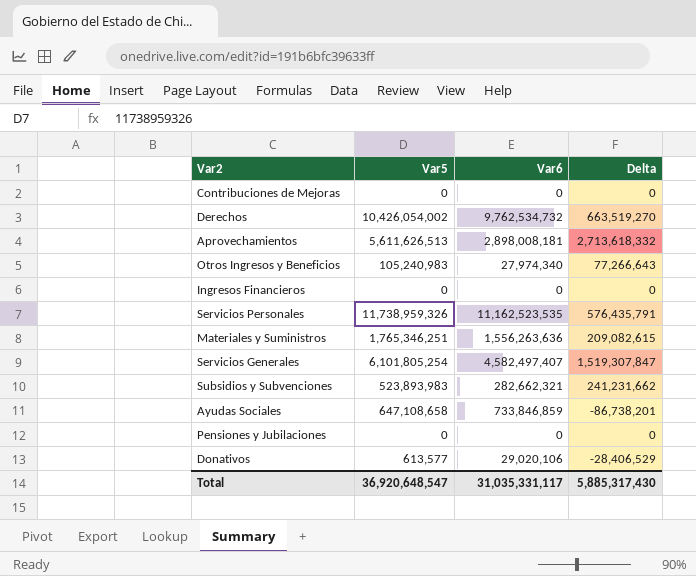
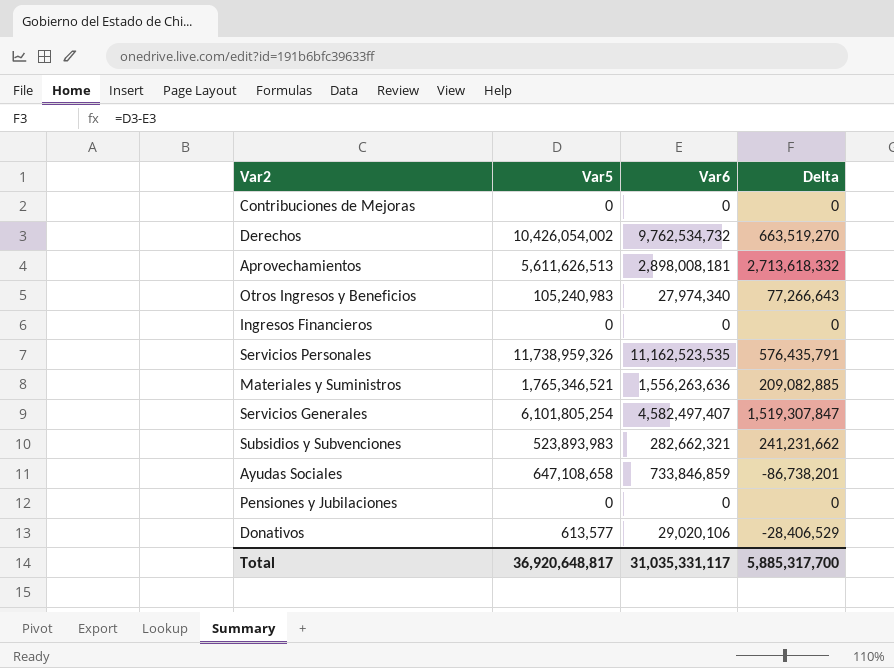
Materiales y Suministros | Var5: 1,765,346,251 -> 1,765,346,521
Materiales y Suministros | Delta: 209,082,615 -> 209,082,885
Total | Var5: 36,920,648,547 -> 36,920,648,817
Total | Delta: 5,885,317,430 -> 5,885,317,700

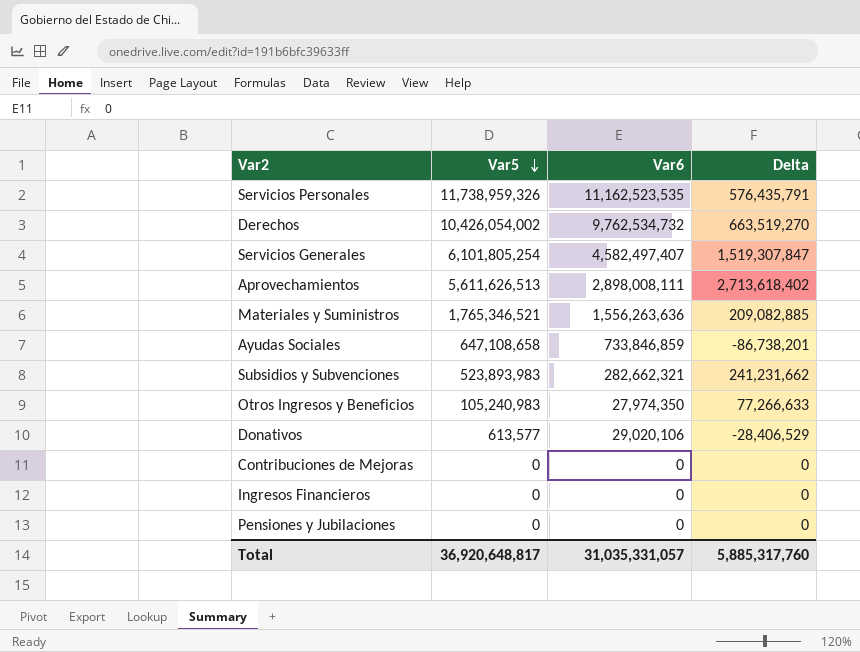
row order: none -> Var5 descending
Aprovechamientos | Var6: 2,898,008,181 -> 2,898,008,111
Aprovechamientos | Delta: 2,713,618,332 -> 2,713,618,402
Otros Ingresos y Beneficios | Var6: 27,974,340 -> 27,974,350
Otros Ingresos y Beneficios | Delta: 77,266,643 -> 77,266,633
Total | Var6: 31,035,331,117 -> 31,035,331,057
Total | Delta: 5,885,317,700 -> 5,885,317,760

